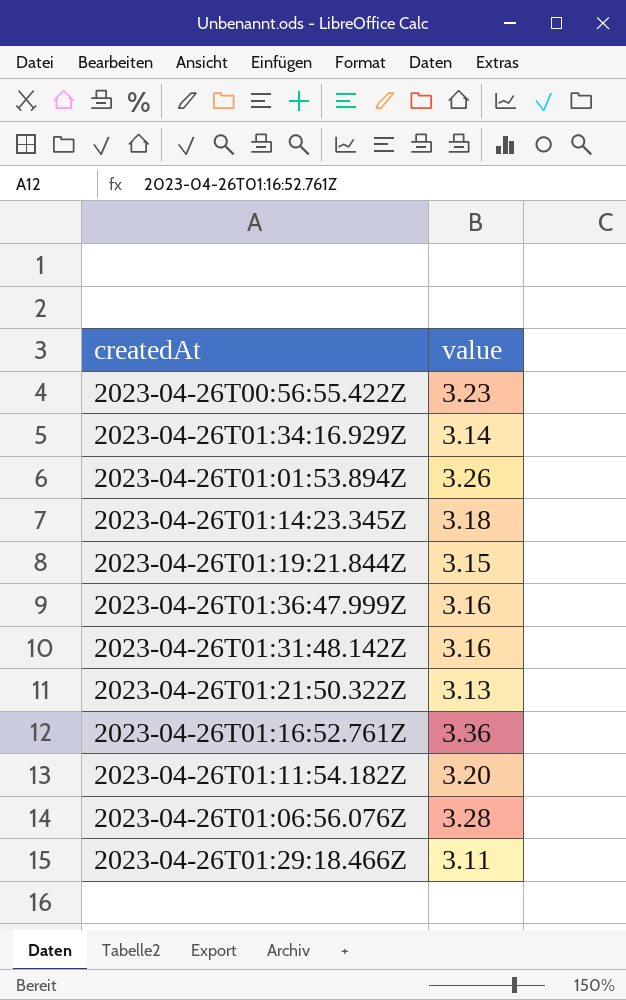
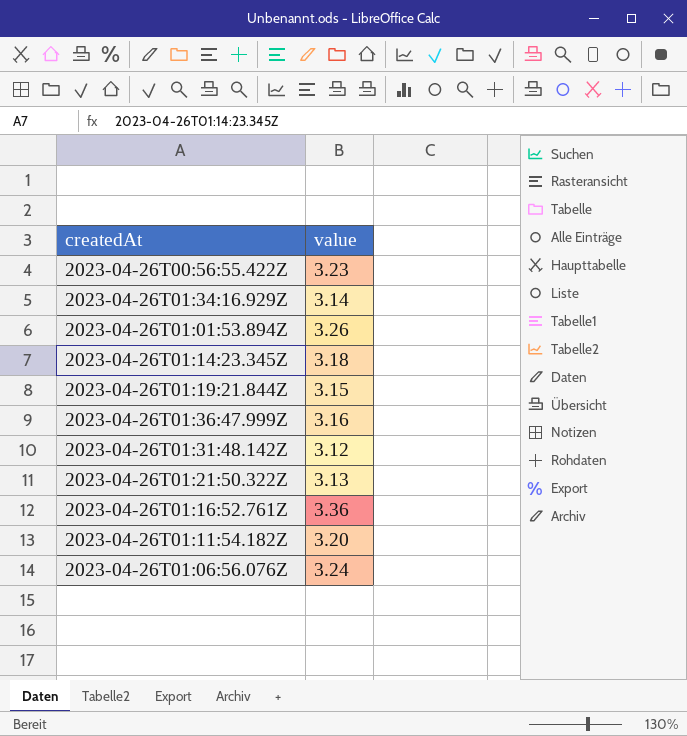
row 2023-04-26T01:29:18.466Z: 3.11 -> none
2023-04-26T01:31:48.142Z | value: 3.16 -> 3.12
2023-04-26T01:06:56.076Z | value: 3.28 -> 3.24

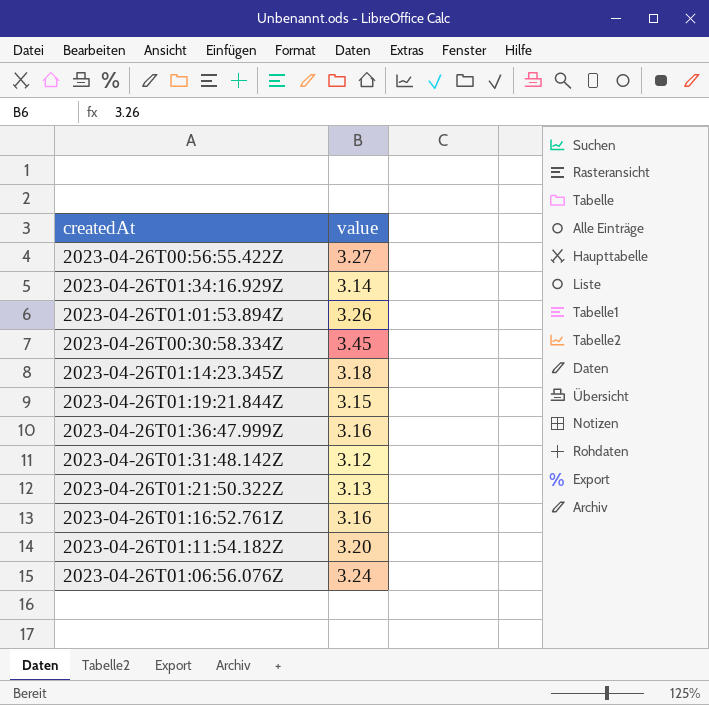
2023-04-26T00:56:55.422Z | value: 3.23 -> 3.27
row 2023-04-26T00:30:58.334Z: none -> 3.45
2023-04-26T01:16:52.761Z | value: 3.36 -> 3.16

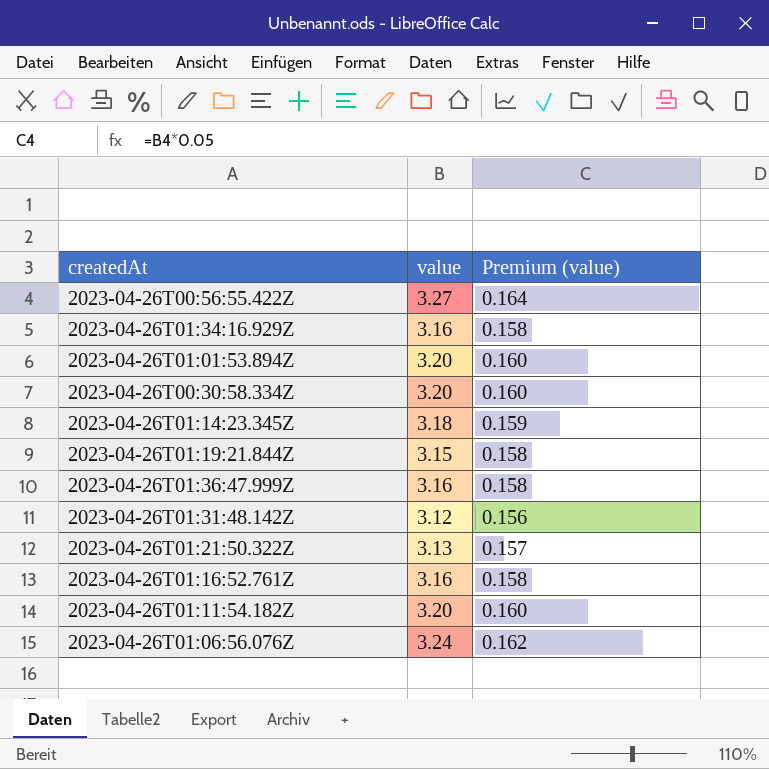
column Premium (value) | formula: none -> [value] * 0.05
2023-04-26T01:34:16.929Z | value: 3.14 -> 3.16
2023-04-26T01:01:53.894Z | value: 3.26 -> 3.20
2023-04-26T00:30:58.334Z | value: 3.45 -> 3.20

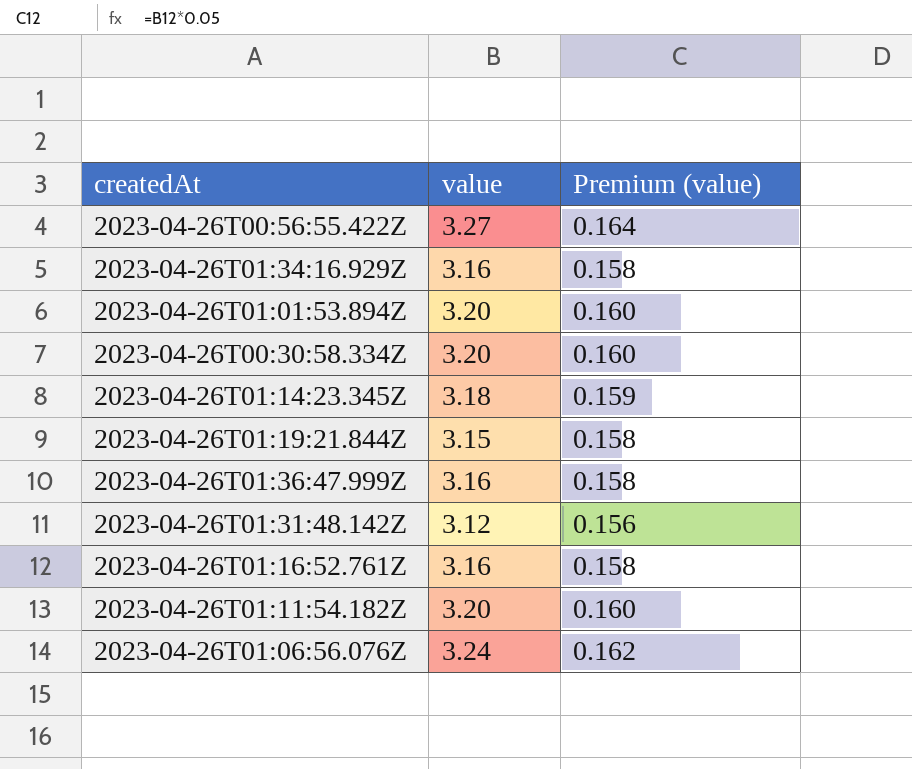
row 2023-04-26T01:21:50.322Z: 3.13 | 0.157 -> none

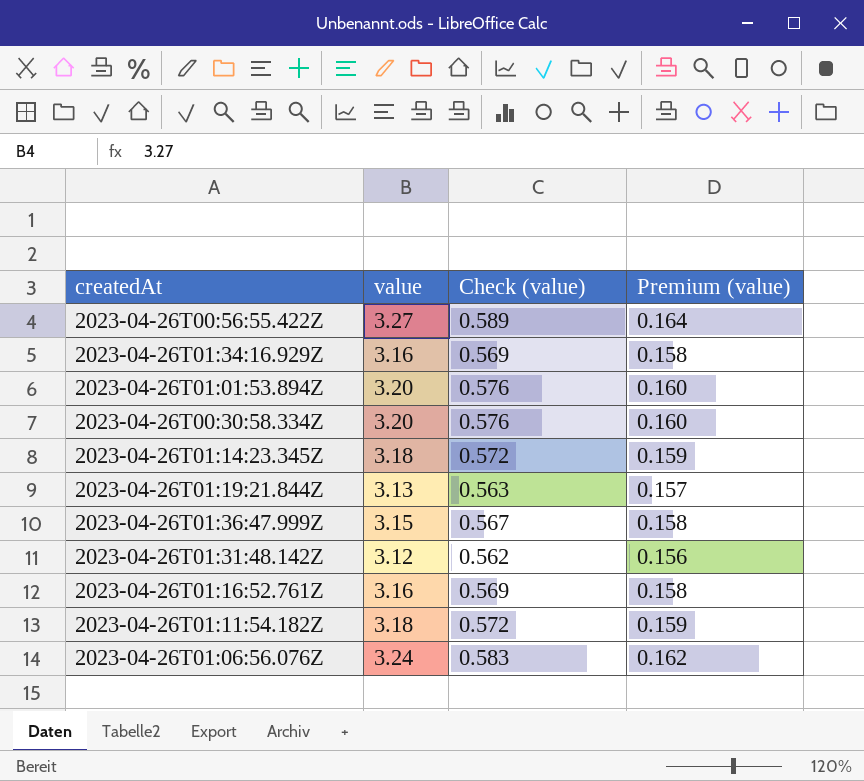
column Check (value) | formula: none -> [value] * 0.18
2023-04-26T01:19:21.844Z | value: 3.15 -> 3.13
2023-04-26T01:19:21.844Z | Premium (value): 0.158 -> 0.157
2023-04-26T01:36:47.999Z | value: 3.16 -> 3.15
2023-04-26T01:11:54.182Z | value: 3.20 -> 3.18
2023-04-26T01:11:54.182Z | Premium (value): 0.160 -> 0.159

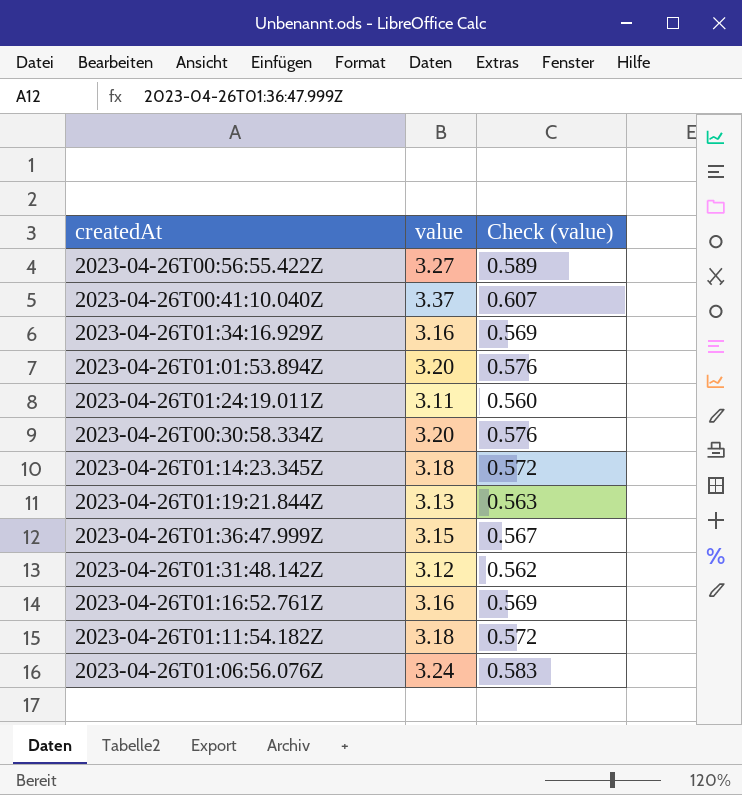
column Premium (value) | formula: [value] * 0.05 -> none
row 2023-04-26T00:41:10.040Z: none -> 3.37 | 0.607
row 2023-04-26T01:24:19.011Z: none -> 3.11 | 0.560

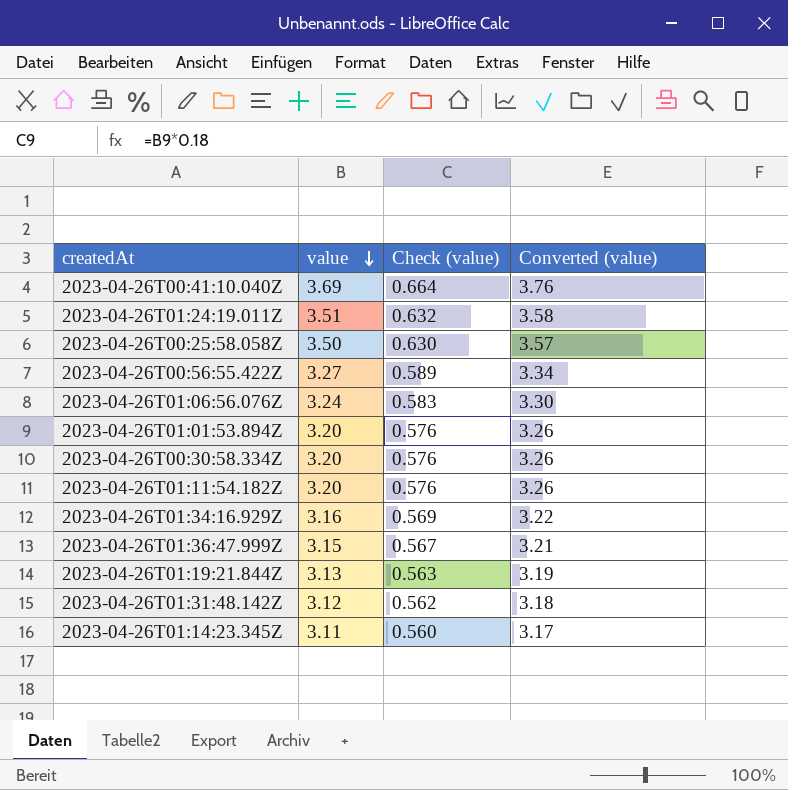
row order: none -> value descending
column Converted (value) | formula: none -> [value] * 1.02
row 2023-04-26T01:16:52.761Z: 3.16 | 0.569 -> none
2023-04-26T00:41:10.040Z | value: 3.37 -> 3.69
2023-04-26T00:41:10.040Z | Check (value): 0.607 -> 0.664
2023-04-26T01:24:19.011Z | value: 3.11 -> 3.51
2023-04-26T01:24:19.011Z | Check (value): 0.560 -> 0.632
row 2023-04-26T00:25:58.058Z: none -> 3.50 | 0.630 | 3.57
2023-04-26T01:11:54.182Z | value: 3.18 -> 3.20
2023-04-26T01:11:54.182Z | Check (value): 0.572 -> 0.576
2023-04-26T01:14:23.345Z | value: 3.18 -> 3.11
2023-04-26T01:14:23.345Z | Check (value): 0.572 -> 0.560

